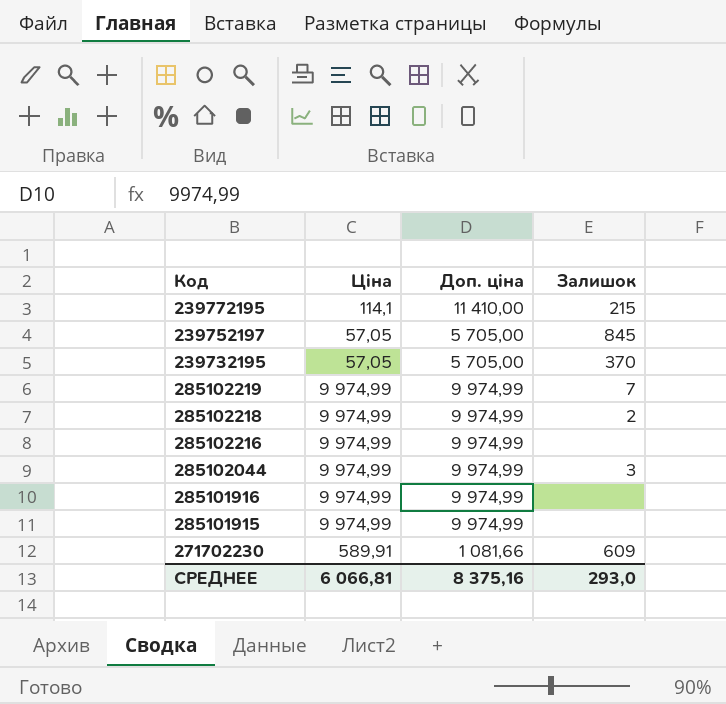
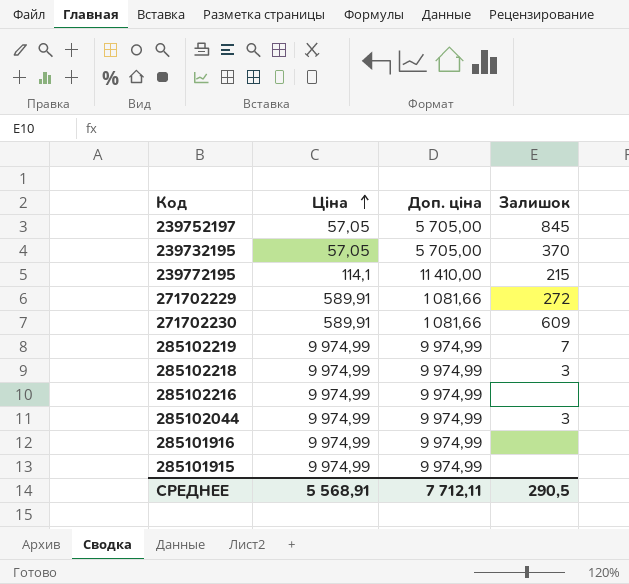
row order: none -> Ціна ascending
row 271702229: none -> 589,91 | 1 081,66 | 272
285102218 | Залишок: 2 -> 3
СРЕДНЕЕ | Ціна: 6 066,81 -> 5 568,91
СРЕДНЕЕ | Доп. ціна: 8 375,16 -> 7 712,11
СРЕДНЕЕ | Залишок: 293,0 -> 290,5

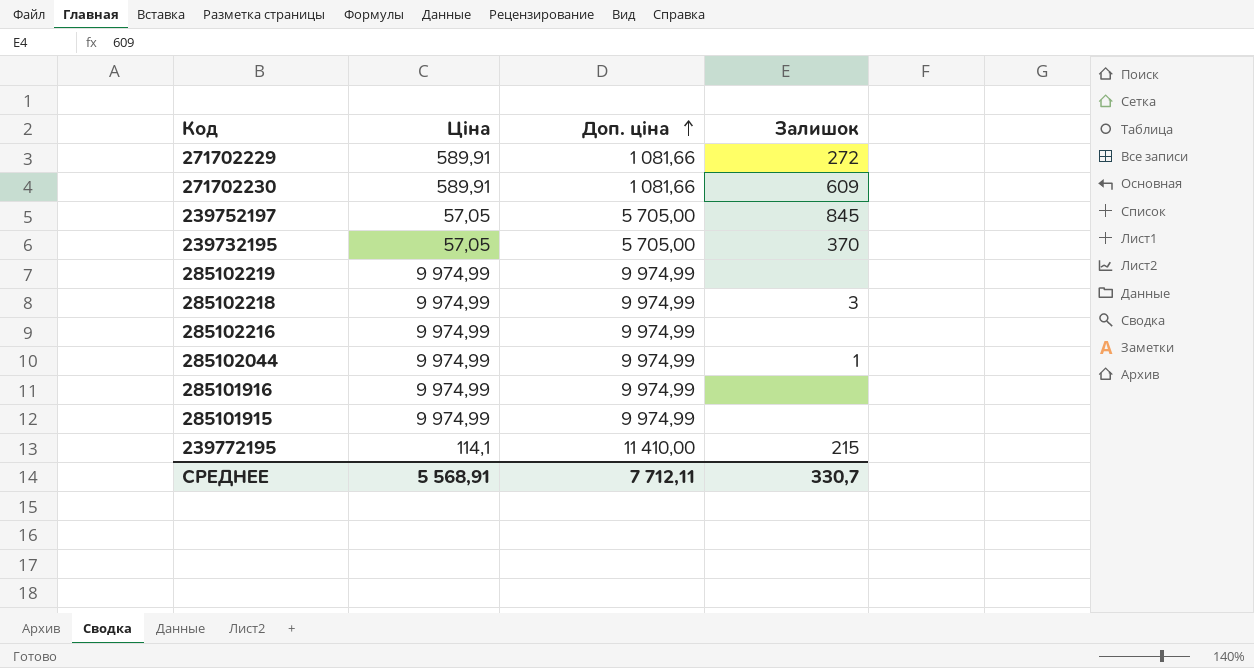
row order: Ціна ascending -> Доп. ціна ascending
285102219 | Залишок: 7 -> none
285102044 | Залишок: 3 -> 1
СРЕДНЕЕ | Залишок: 290,5 -> 330,7

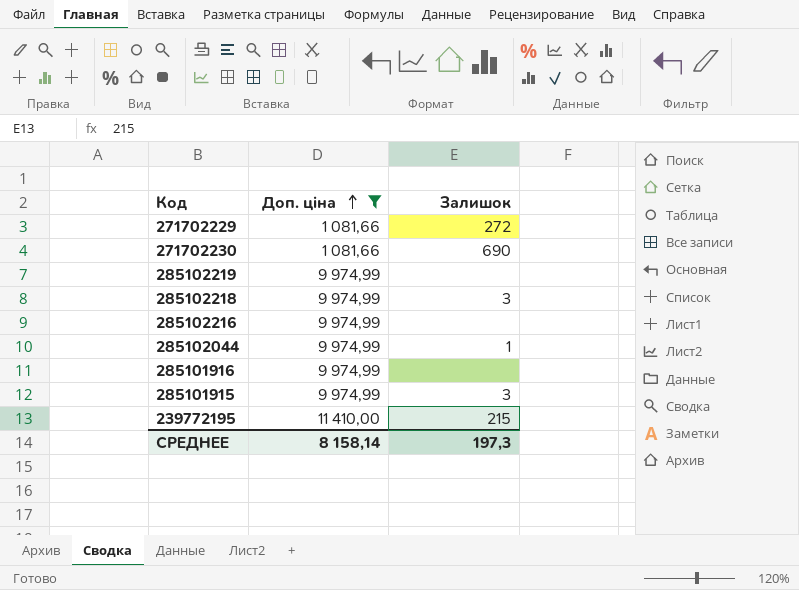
filter: none -> Доп. ціна != 5 705,00
column Ціна | position: 2 -> none
271702230 | Залишок: 609 -> 690
285101915 | Залишок: none -> 3
СРЕДНЕЕ | Доп. ціна: 7 712,11 -> 8 158,14
СРЕДНЕЕ | Залишок: 330,7 -> 197,3

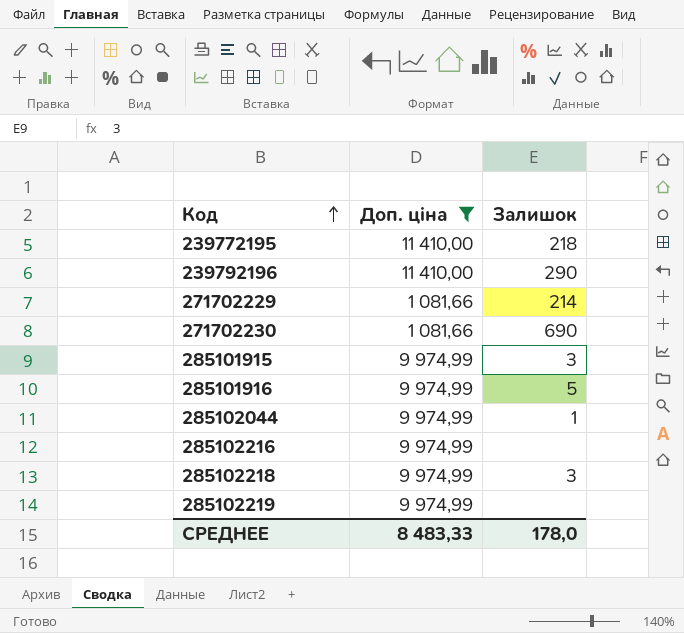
row order: Доп. ціна ascending -> Код ascending
239772195 | Залишок: 215 -> 218
row 239792196: none -> 11 410,00 | 290
271702229 | Залишок: 272 -> 214
285101916 | Залишок: none -> 5
СРЕДНЕЕ | Доп. ціна: 8 158,14 -> 8 483,33
СРЕДНЕЕ | Залишок: 197,3 -> 178,0

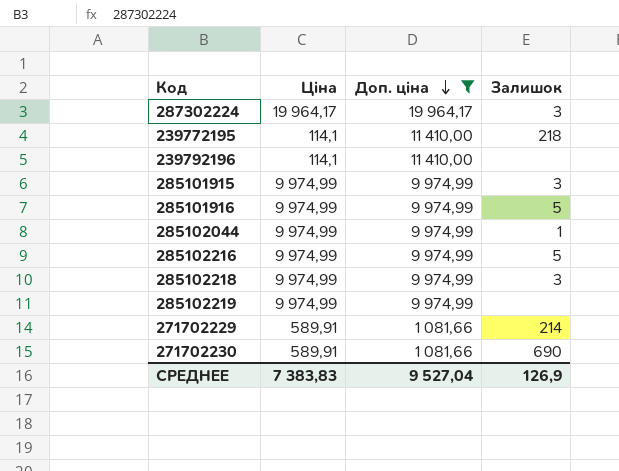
row order: Код ascending -> Доп. ціна descending
column Ціна | position: none -> 2
row 287302224: none -> 19 964,17 | 19 964,17 | 3
239792196 | Залишок: 290 -> none
285102216 | Залишок: none -> 5
СРЕДНЕЕ | Доп. ціна: 8 483,33 -> 9 527,04
СРЕДНЕЕ | Залишок: 178,0 -> 126,9

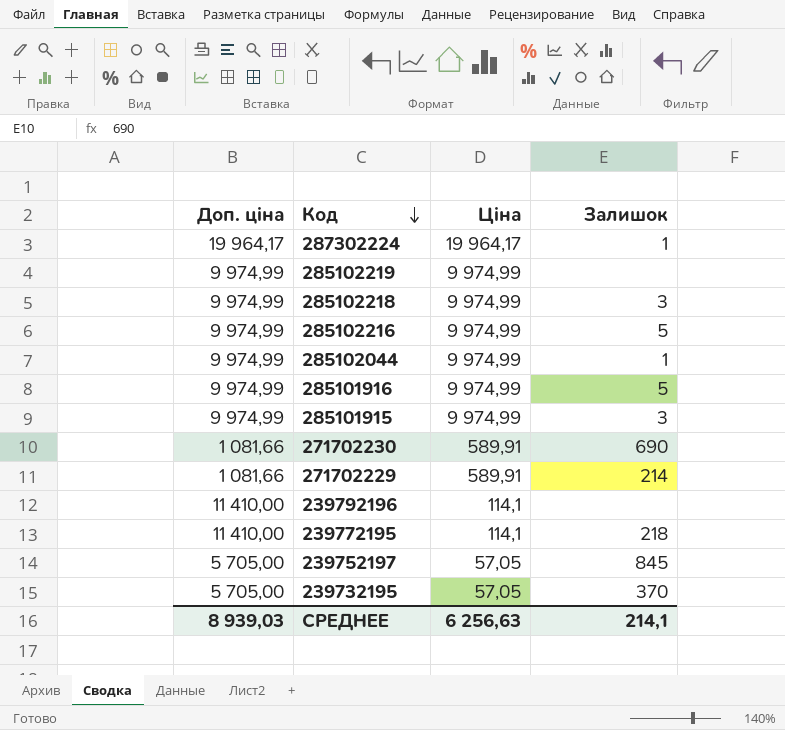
filter: Доп. ціна != 5 705,00 -> none
row order: Доп. ціна descending -> Код descending
column Доп. ціна | position: 3 -> 1
287302224 | Залишок: 3 -> 1
СРЕДНЕЕ | Доп. ціна: 9 527,04 -> 8 939,03
СРЕДНЕЕ | Ціна: 7 383,83 -> 6 256,63
СРЕДНЕЕ | Залишок: 126,9 -> 214,1

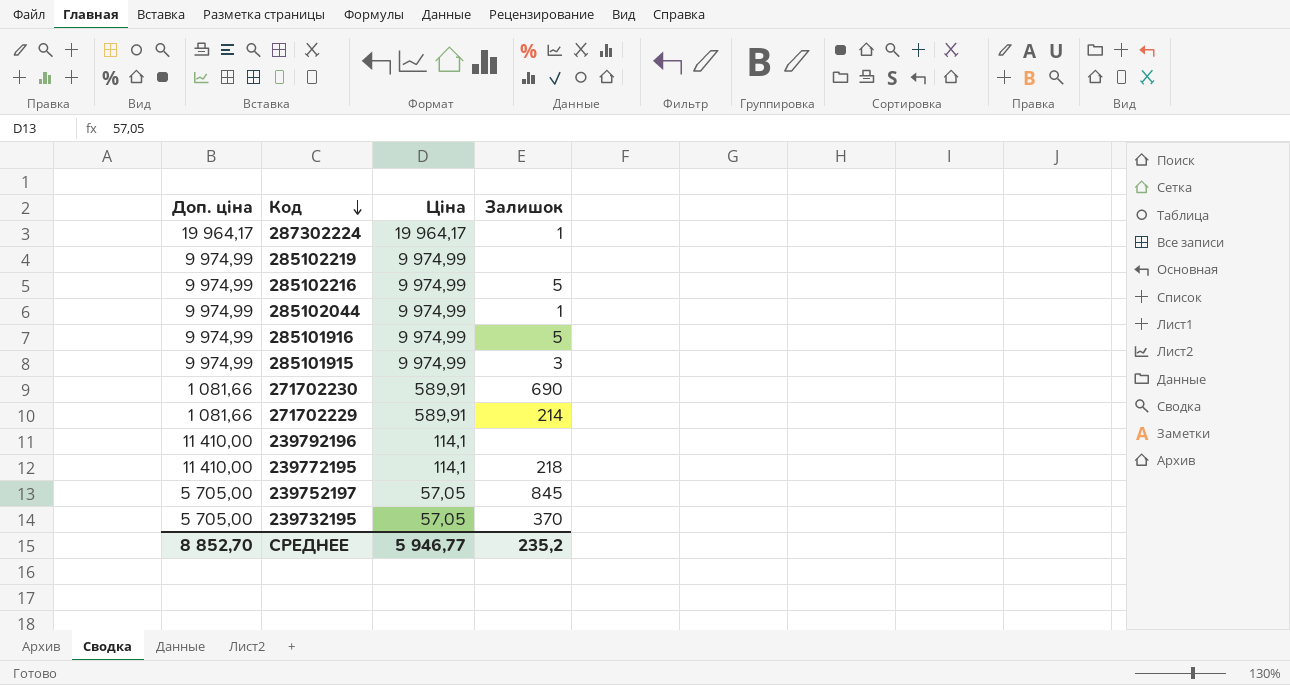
row 285102218: 9 974,99 | 9 974,99 | 3 -> none
СРЕДНЕЕ | Доп. ціна: 8 939,03 -> 8 852,70
СРЕДНЕЕ | Ціна: 6 256,63 -> 5 946,77
СРЕДНЕЕ | Залишок: 214,1 -> 235,2

